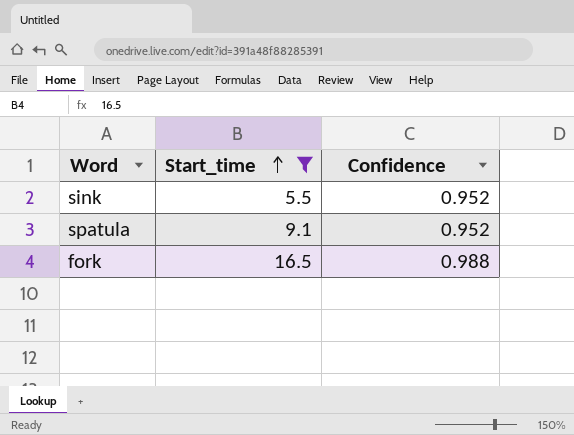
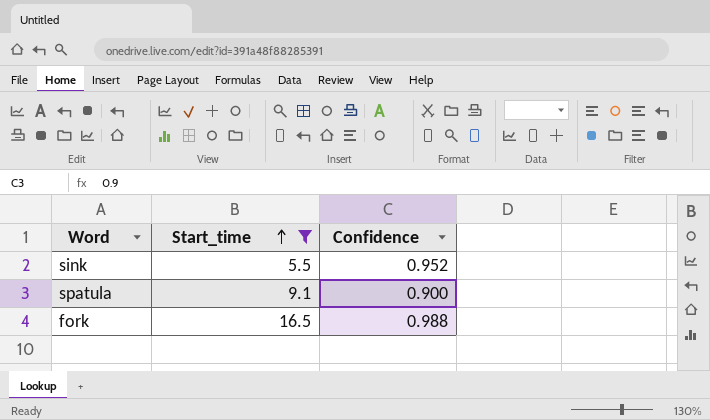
spatula | Confidence: 0.952 -> 0.900

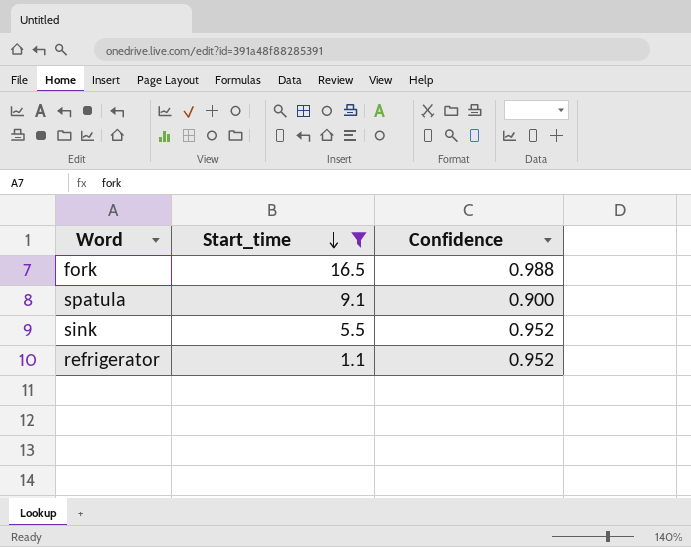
row order: Start_time ascending -> Start_time descending
row refrigerator: none -> 1.1 | 0.952

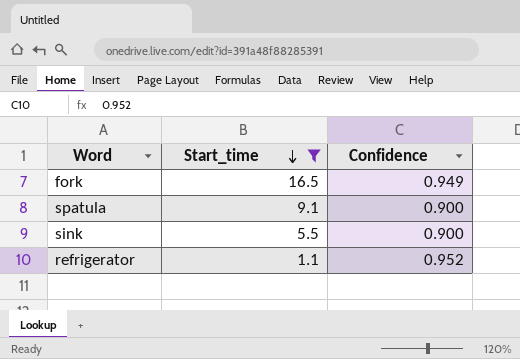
fork | Confidence: 0.988 -> 0.949
sink | Confidence: 0.952 -> 0.900

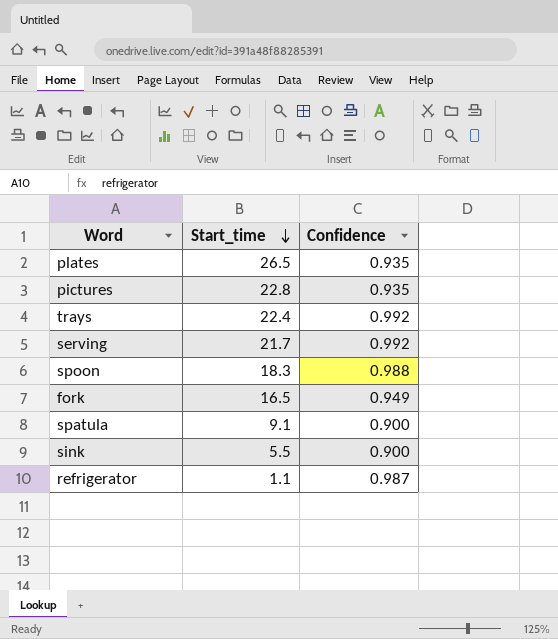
filter: Start_time <= 16.5 -> none
refrigerator | Confidence: 0.952 -> 0.987

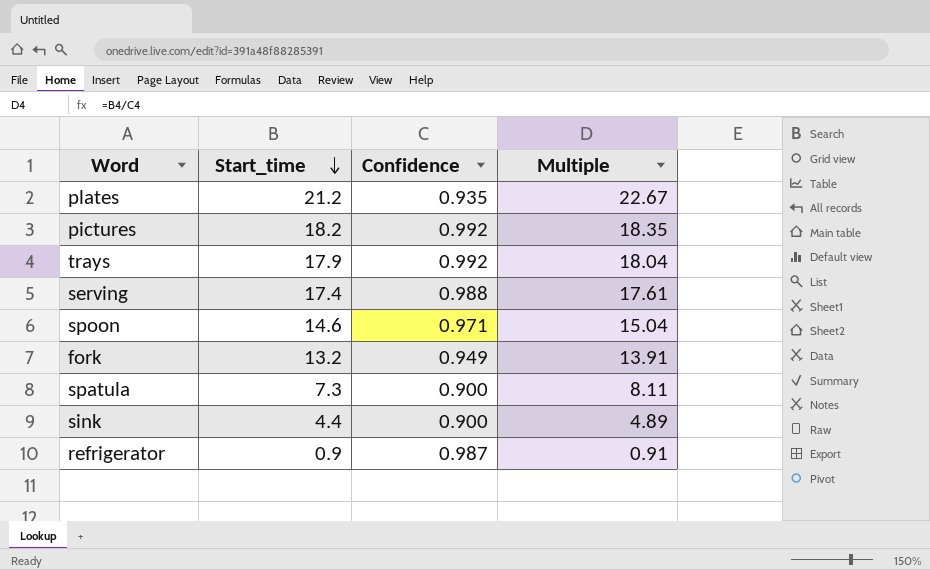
column Multiple | formula: none -> [Start_time] / [Confidence]
plates | Start_time: 26.5 -> 21.2
pictures | Start_time: 22.8 -> 18.2
pictures | Confidence: 0.935 -> 0.992
trays | Start_time: 22.4 -> 17.9
serving | Start_time: 21.7 -> 17.4
serving | Confidence: 0.992 -> 0.988
spoon | Start_time: 18.3 -> 14.6
spoon | Confidence: 0.988 -> 0.971
fork | Start_time: 16.5 -> 13.2
spatula | Start_time: 9.1 -> 7.3
sink | Start_time: 5.5 -> 4.4
refrigerator | Start_time: 1.1 -> 0.9

